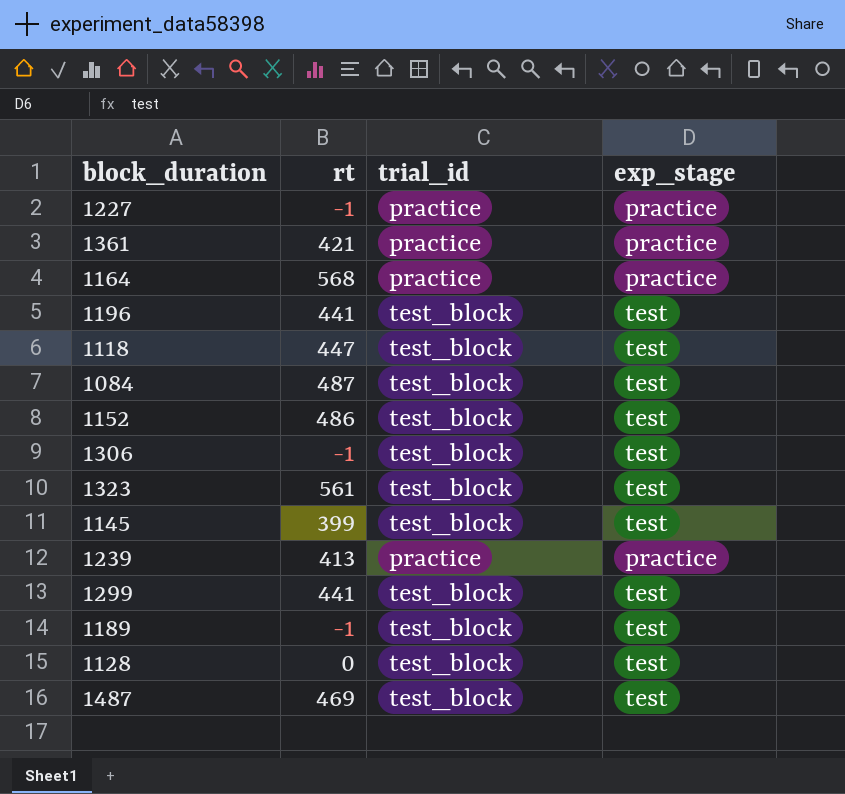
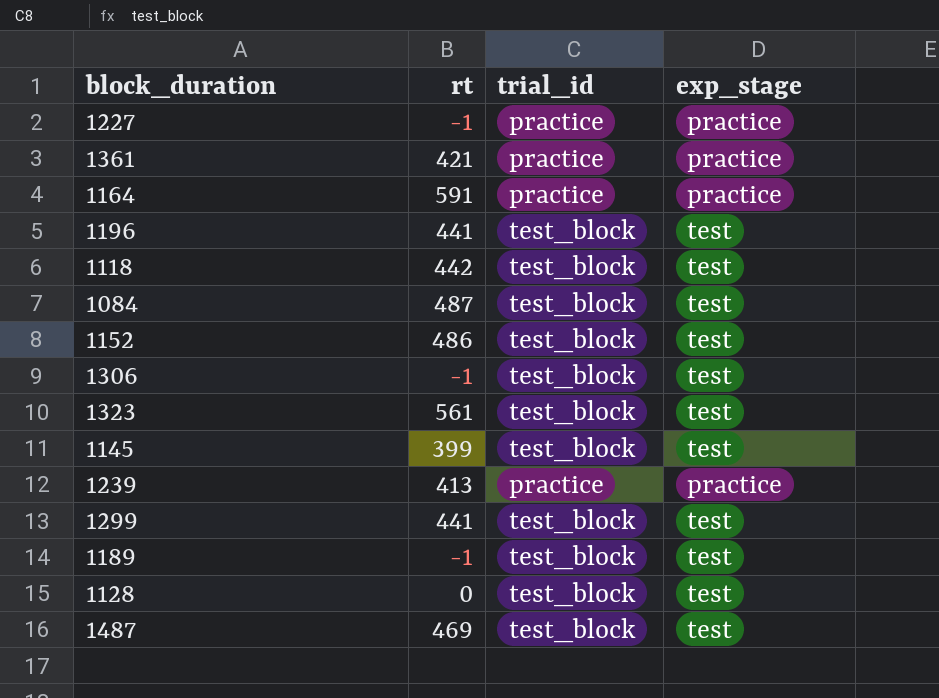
1164 | rt: 568 -> 591
1118 | rt: 447 -> 442

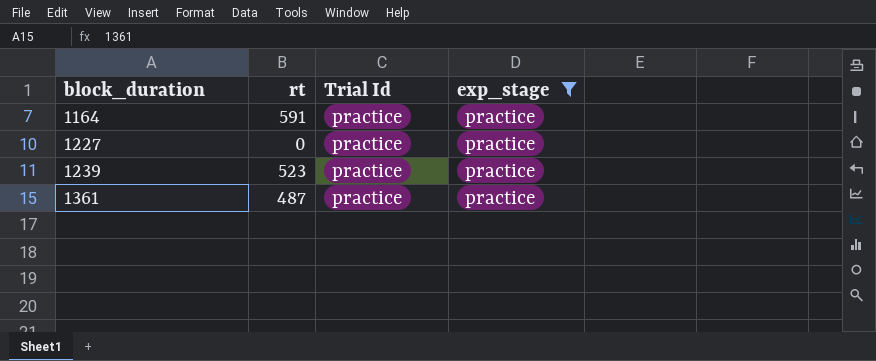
filter: none -> exp_stage = practice
row order: none -> block_duration ascending
column name: trial_id -> Trial Id
1227 | rt: -1 -> 0
1239 | rt: 413 -> 523
1361 | rt: 421 -> 487

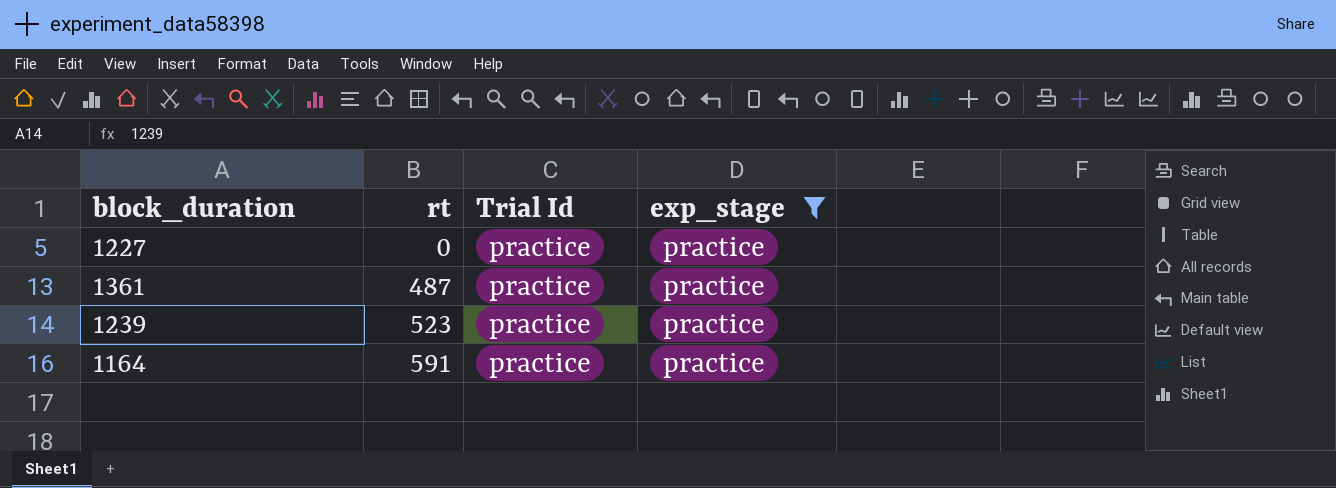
row order: block_duration ascending -> rt ascending

